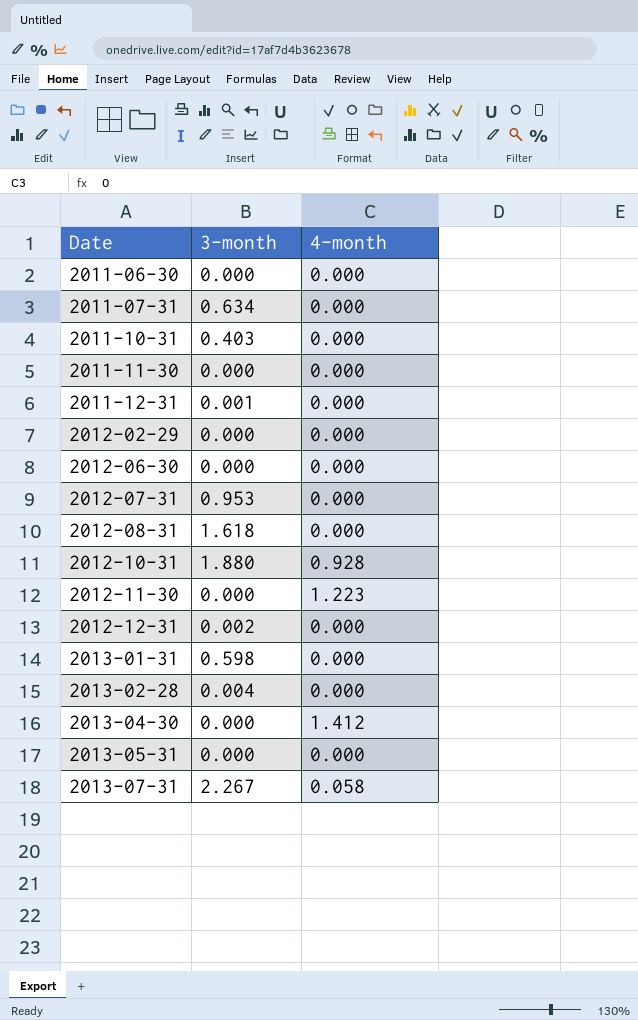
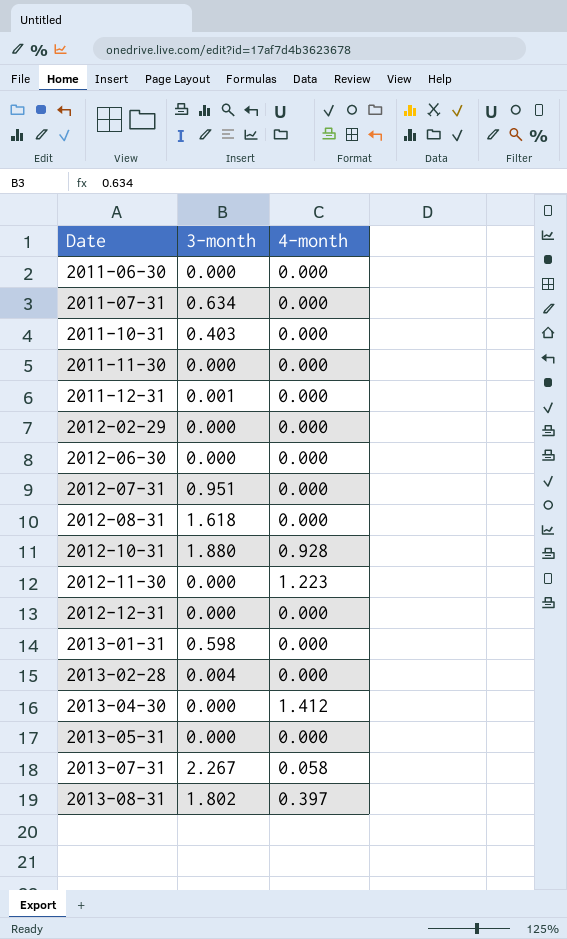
2012-07-31 | 3-month: 0.953 -> 0.951
2012-12-31 | 3-month: 0.002 -> 0.000
row 2013-08-31: none -> 1.802 | 0.397

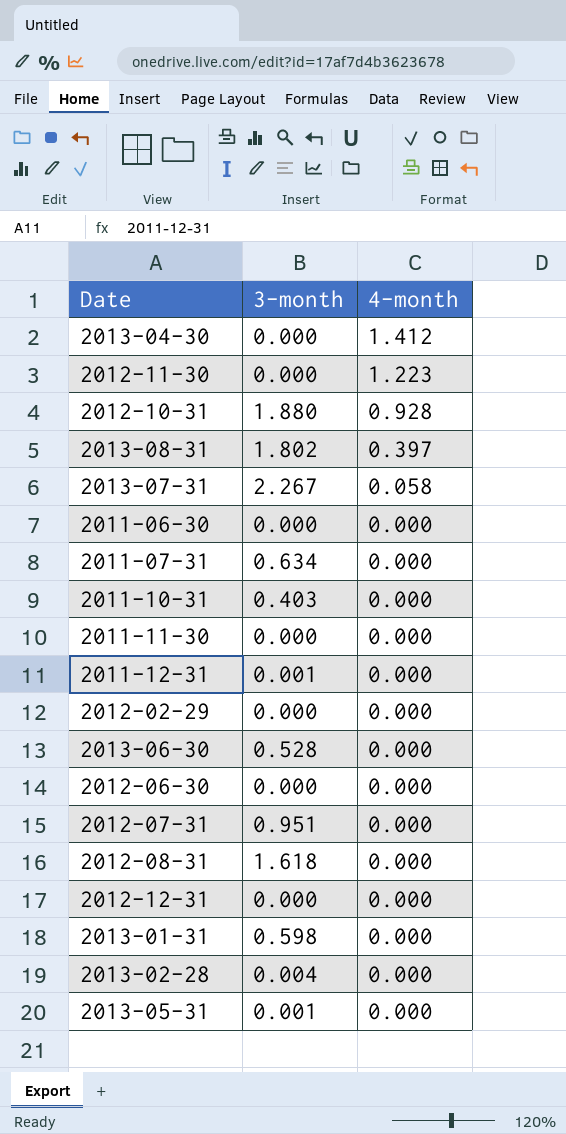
row order: Date ascending -> 4-month descending
row 2013-06-30: none -> 0.528 | 0.000
2013-05-31 | 3-month: 0.000 -> 0.001

